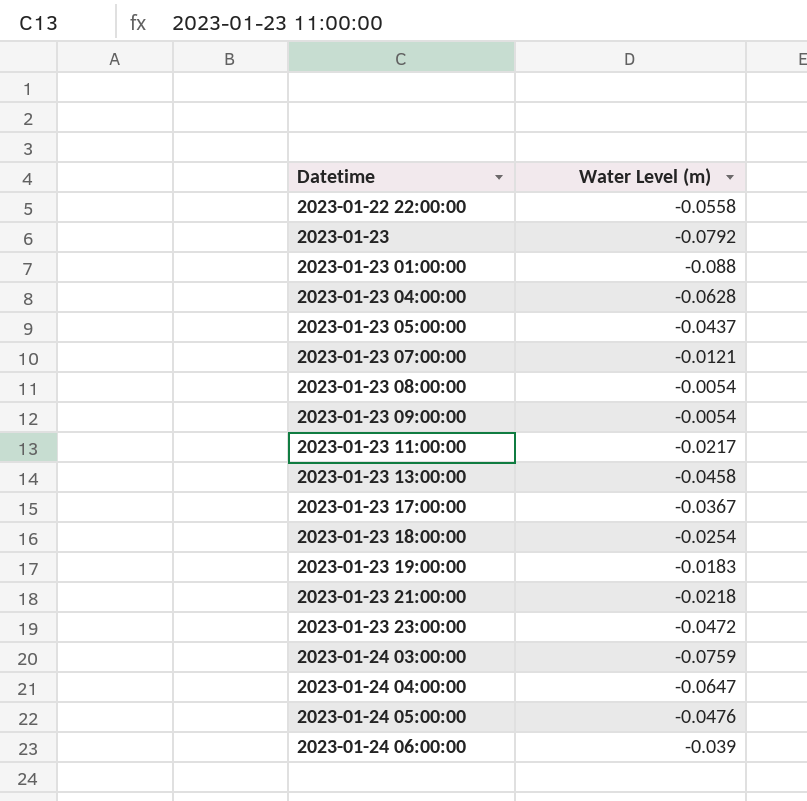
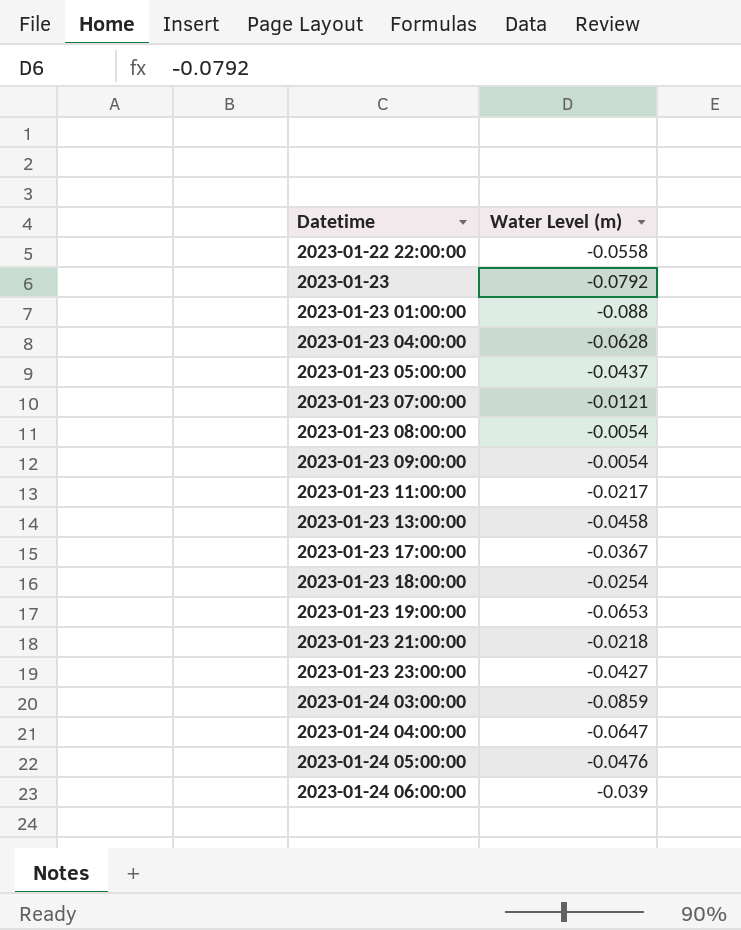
2023-01-23 19:00:00 | Water Level (m): -0.0183 -> -0.0653
2023-01-23 23:00:00 | Water Level (m): -0.0472 -> -0.0427
2023-01-24 03:00:00 | Water Level (m): -0.0759 -> -0.0859

